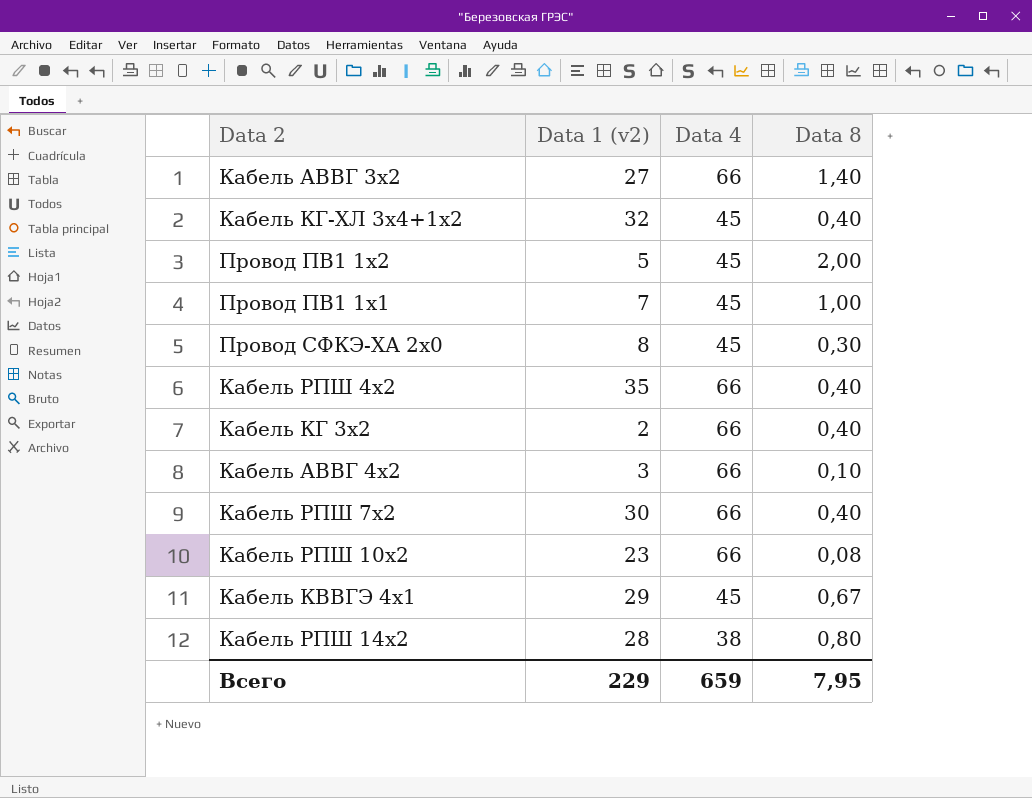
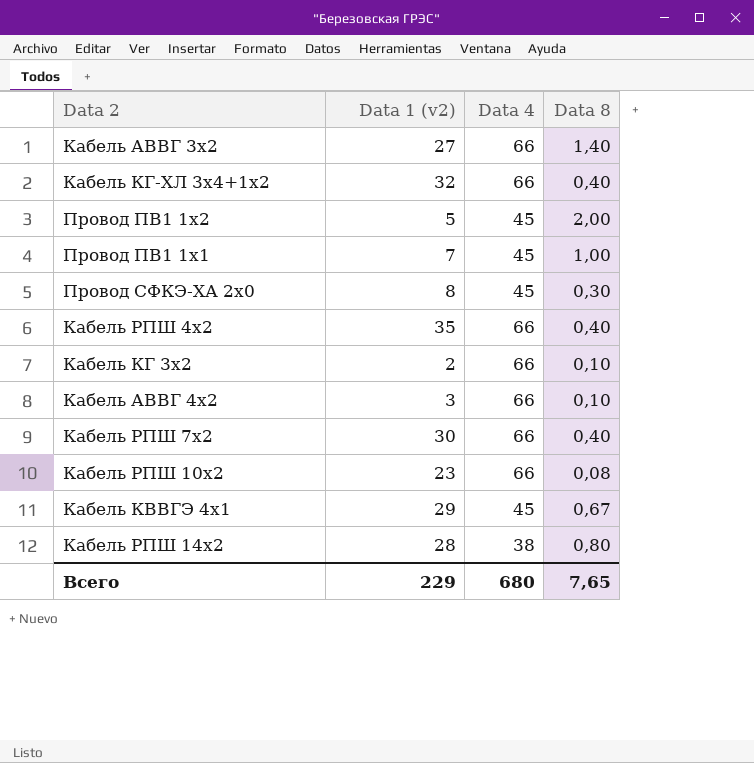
Кабель КГ-ХЛ 3х4+1х2 | Data 4: 45 -> 66
Кабель КГ 3х2 | Data 8: 0,40 -> 0,10
Всего | Data 4: 659 -> 680
Всего | Data 8: 7,95 -> 7,65

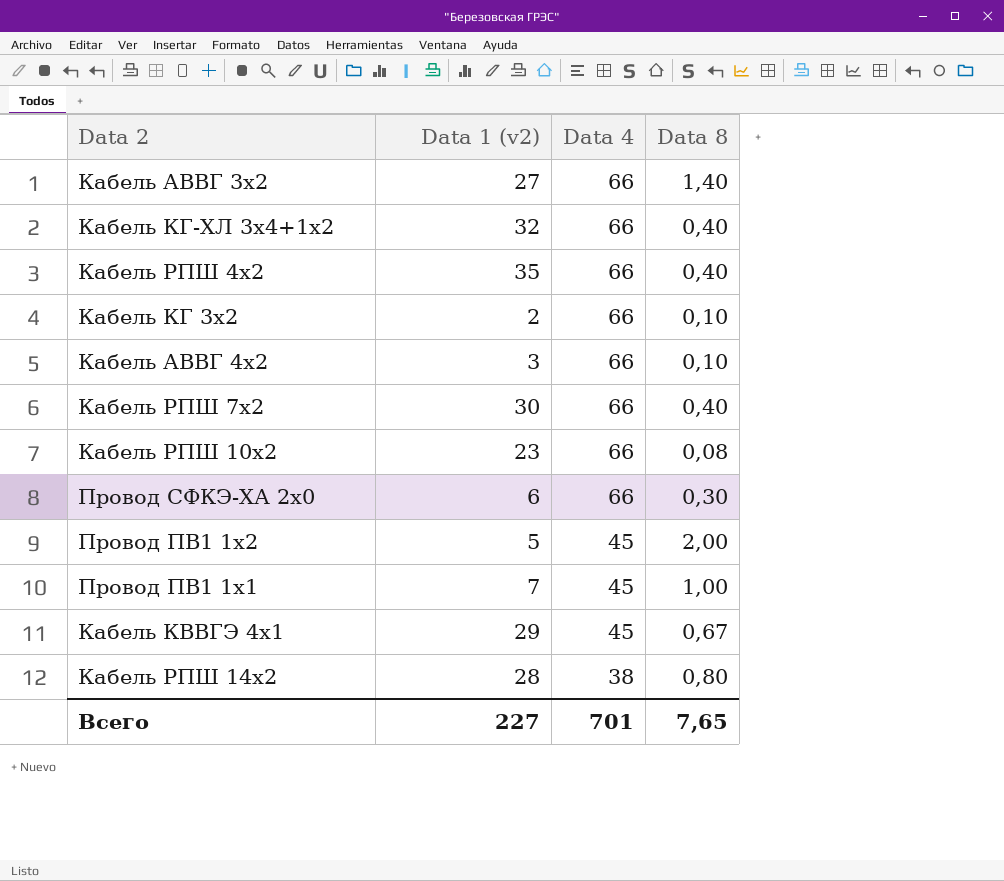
row order: none -> Data 4 descending
Провод СФКЭ-ХА 2х0 | Data 1 (v2): 8 -> 6
Провод СФКЭ-ХА 2х0 | Data 4: 45 -> 66
Всего | Data 1 (v2): 229 -> 227
Всего | Data 4: 680 -> 701

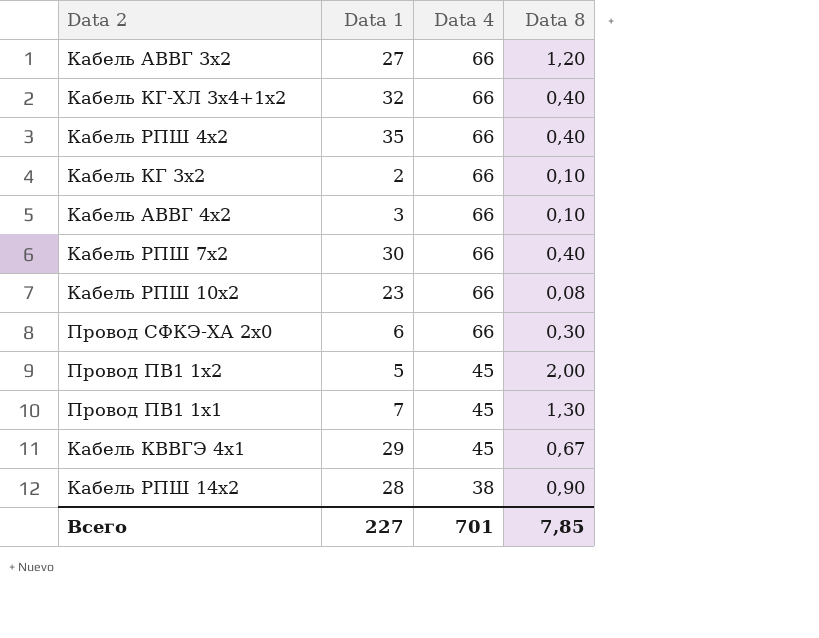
column name: Data 1 (v2) -> Data 1
Кабель АВВГ 3х2 | Data 8: 1,40 -> 1,20
Провод ПВ1 1х1 | Data 8: 1,00 -> 1,30
Кабель РПШ 14х2 | Data 8: 0,80 -> 0,90
Всего | Data 8: 7,65 -> 7,85

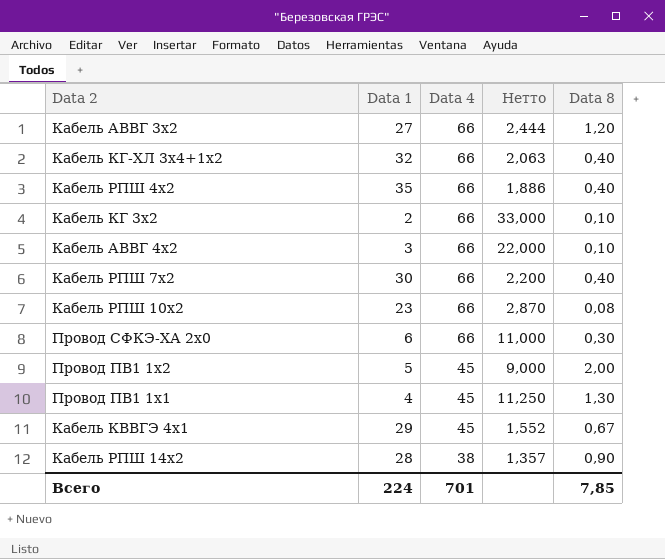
column Нетто | formula: none -> [Data 4] / [Data 1]
Провод ПВ1 1х1 | Data 1: 7 -> 4
Всего | Data 1: 227 -> 224

